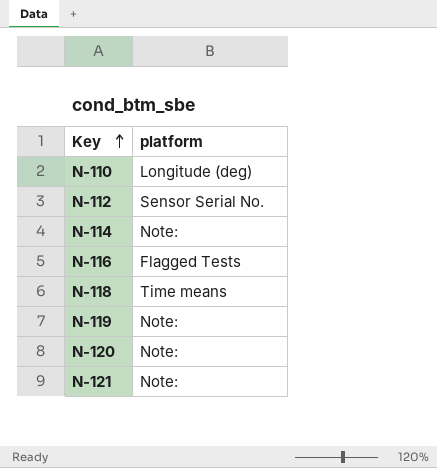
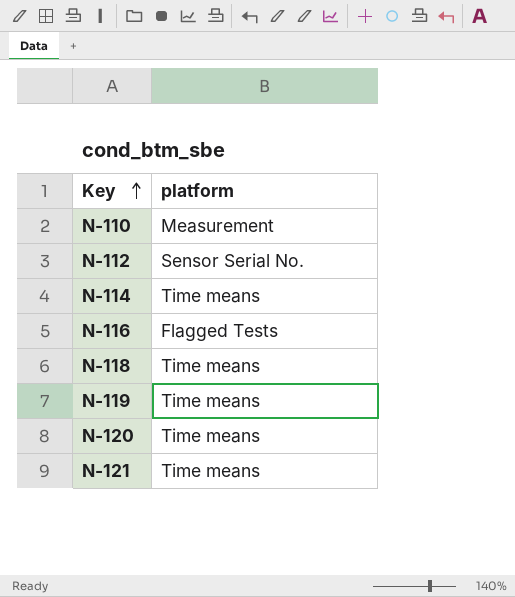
N-110 | platform: Longitude (deg) -> Measurement
N-114 | platform: Note: -> Time means
N-119 | platform: Note: -> Time means
N-120 | platform: Note: -> Time means
N-121 | platform: Note: -> Time means

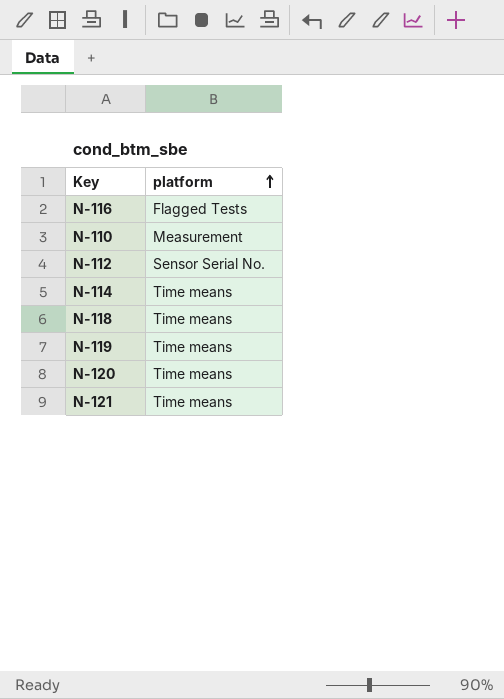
row order: Key ascending -> platform ascending

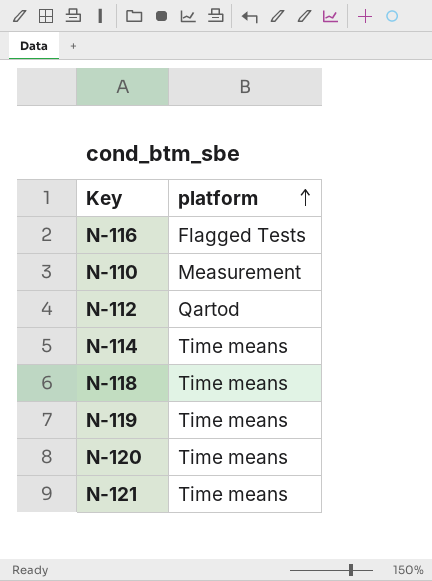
N-112 | platform: Sensor Serial No. -> Qartod

